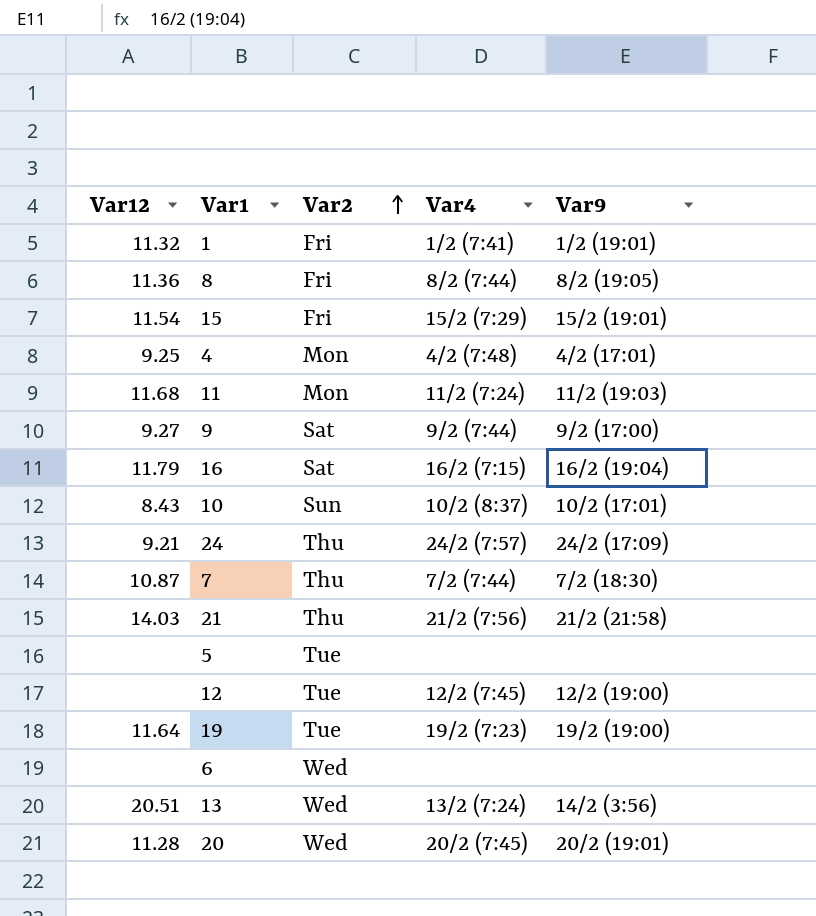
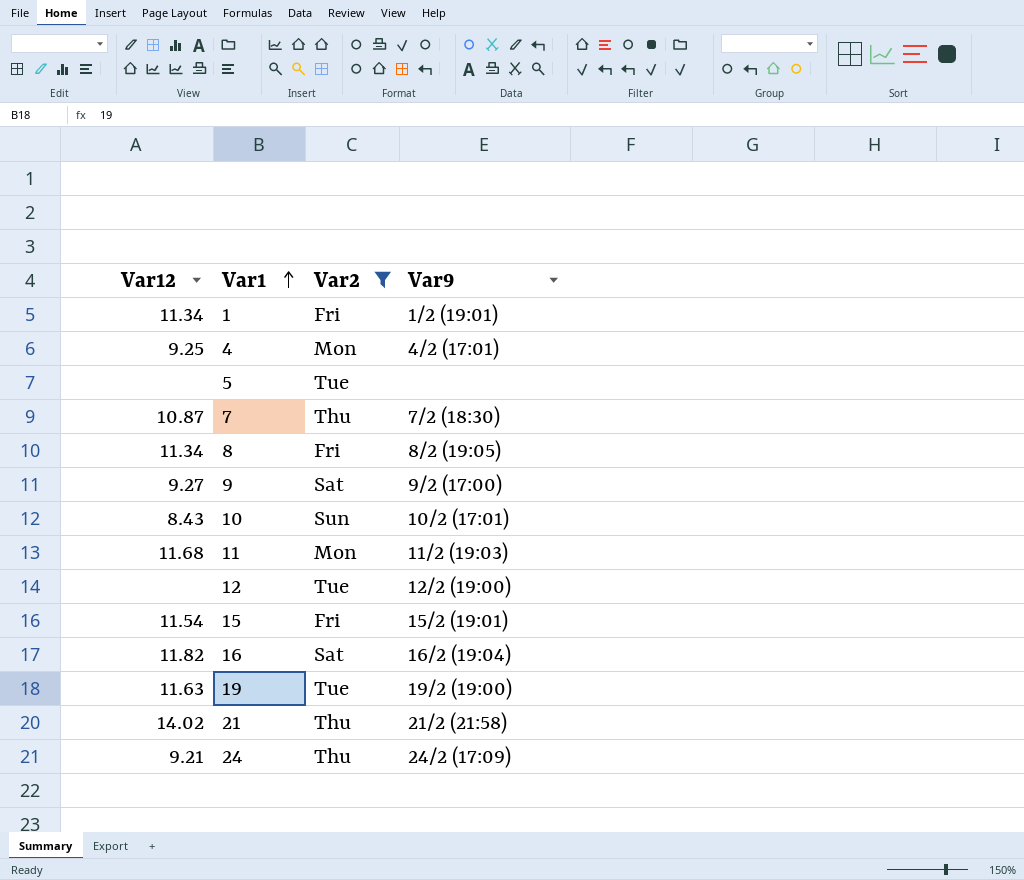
filter: none -> Var2 != Wed
row order: Var2 ascending -> Var1 ascending
column Var4 | position: 4 -> none
1 | Var12: 11.32 -> 11.34
8 | Var12: 11.36 -> 11.34
16 | Var12: 11.79 -> 11.82
19 | Var12: 11.64 -> 11.63
21 | Var12: 14.03 -> 14.02

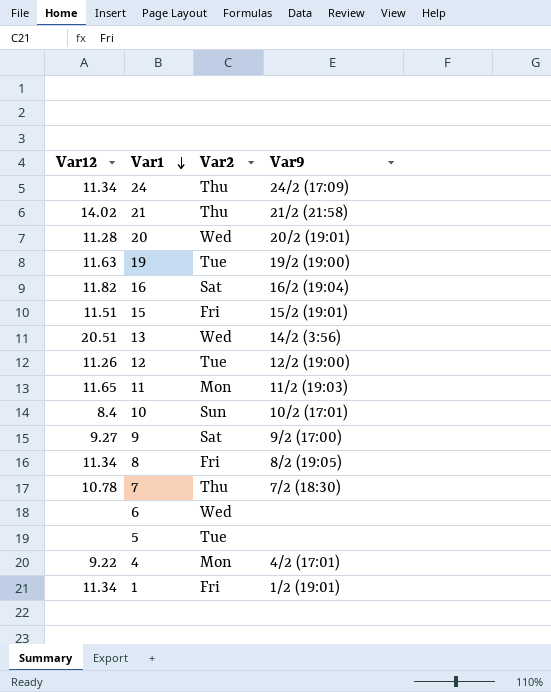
filter: Var2 != Wed -> none
row order: Var1 ascending -> Var1 descending
24 | Var12: 9.21 -> 11.34
15 | Var12: 11.54 -> 11.51
12 | Var12: none -> 11.26
11 | Var12: 11.68 -> 11.65
10 | Var12: 8.43 -> 8.4
7 | Var12: 10.87 -> 10.78
4 | Var12: 9.25 -> 9.22

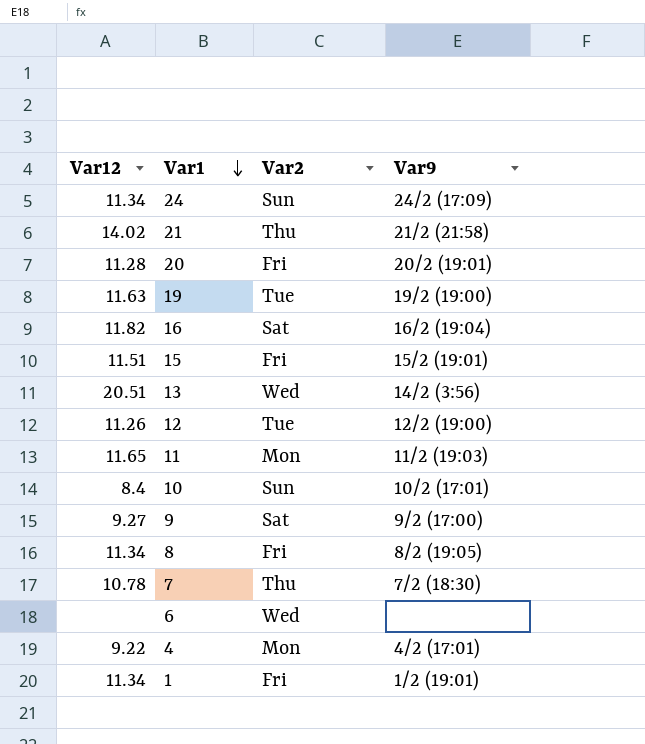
row 5: none | Tue | none -> none
24 | Var2: Thu -> Sun
20 | Var2: Wed -> Fri

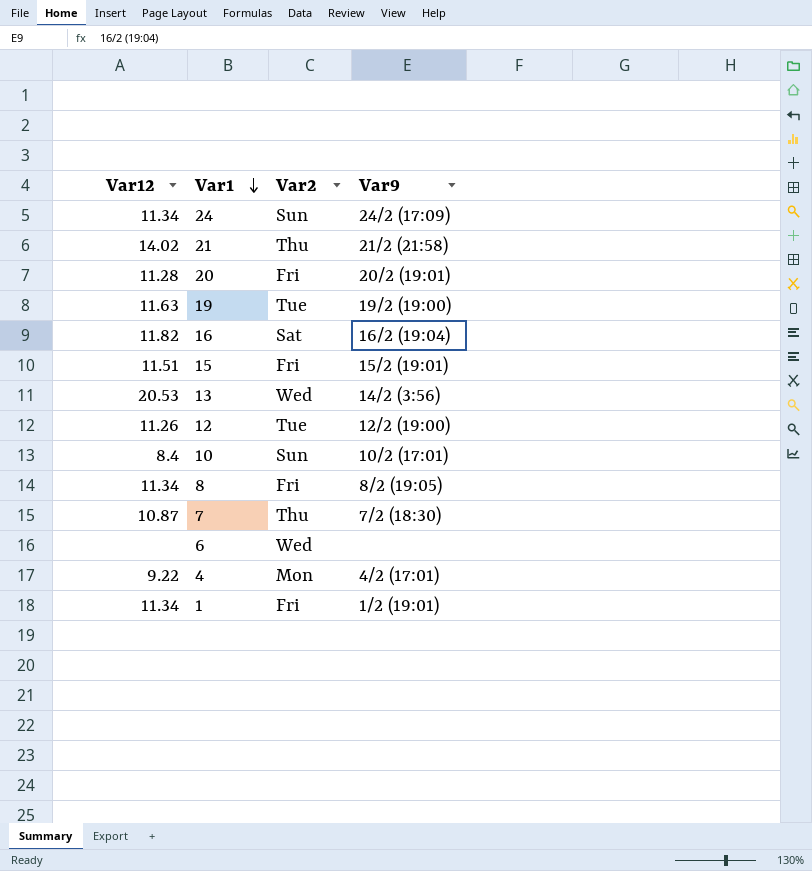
row 11: 11.65 | Mon | 11/2 (19:03) -> none
row 9: 9.27 | Sat | 9/2 (17:00) -> none
13 | Var12: 20.51 -> 20.53
7 | Var12: 10.78 -> 10.87

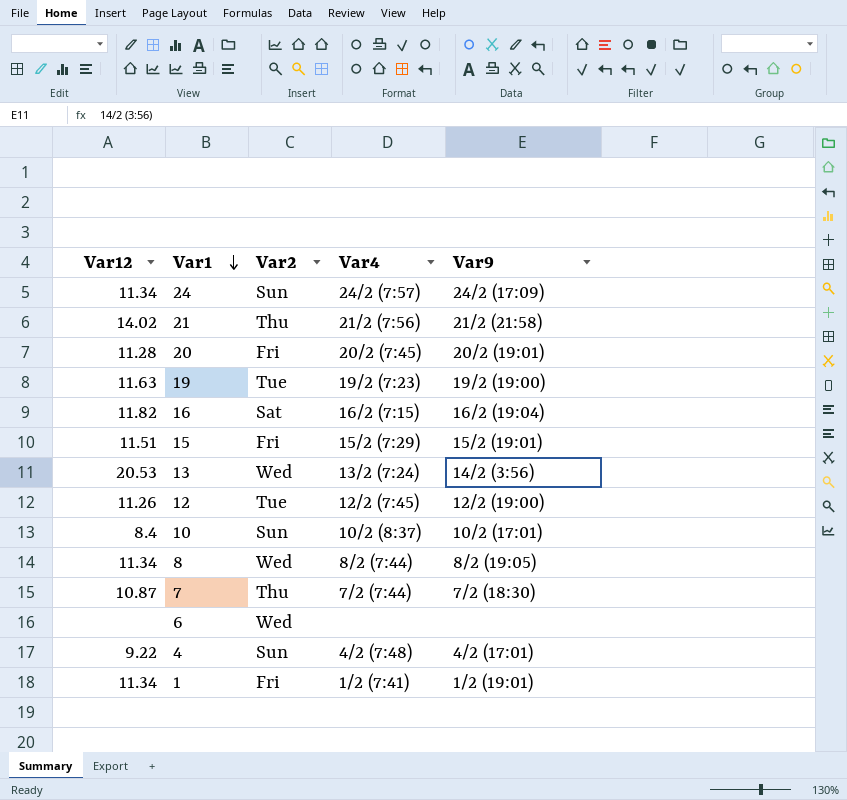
column Var4 | position: none -> 4
8 | Var2: Fri -> Wed
4 | Var2: Mon -> Sun

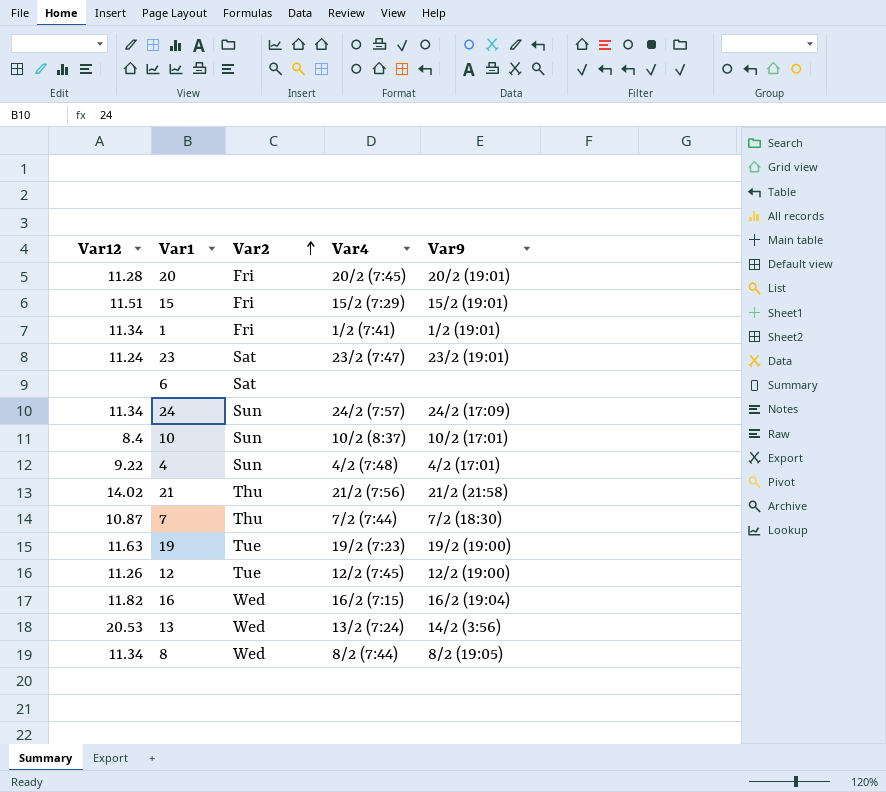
row order: Var1 descending -> Var2 ascending
row 23: none -> 11.24 | Sat | 23/2 (7:47) | 23/2 (19:01)
6 | Var2: Wed -> Sat
16 | Var2: Sat -> Wed

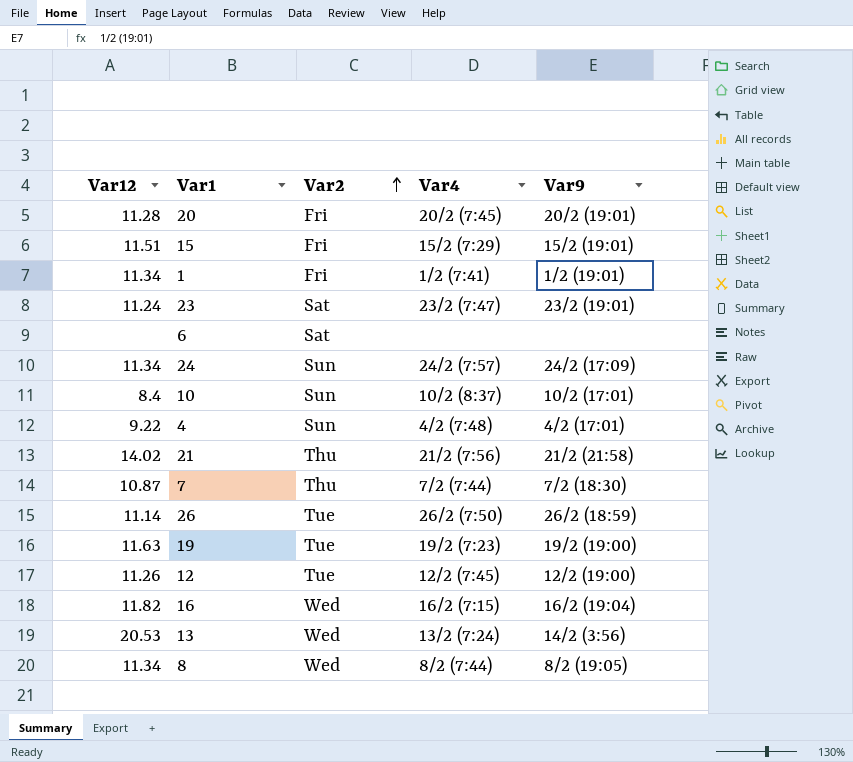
row 26: none -> 11.14 | Tue | 26/2 (7:50) | 26/2 (18:59)

